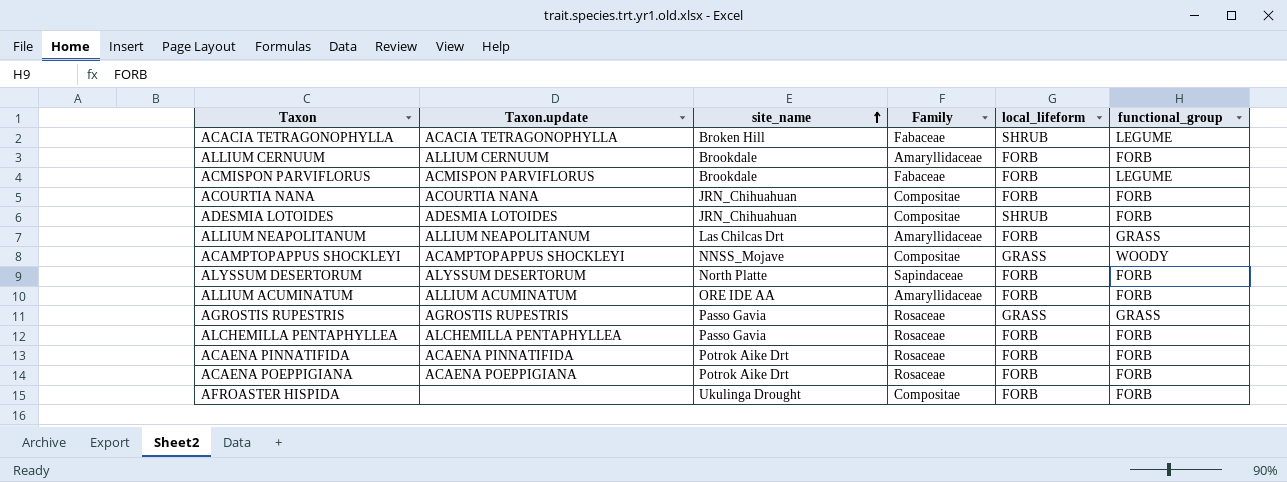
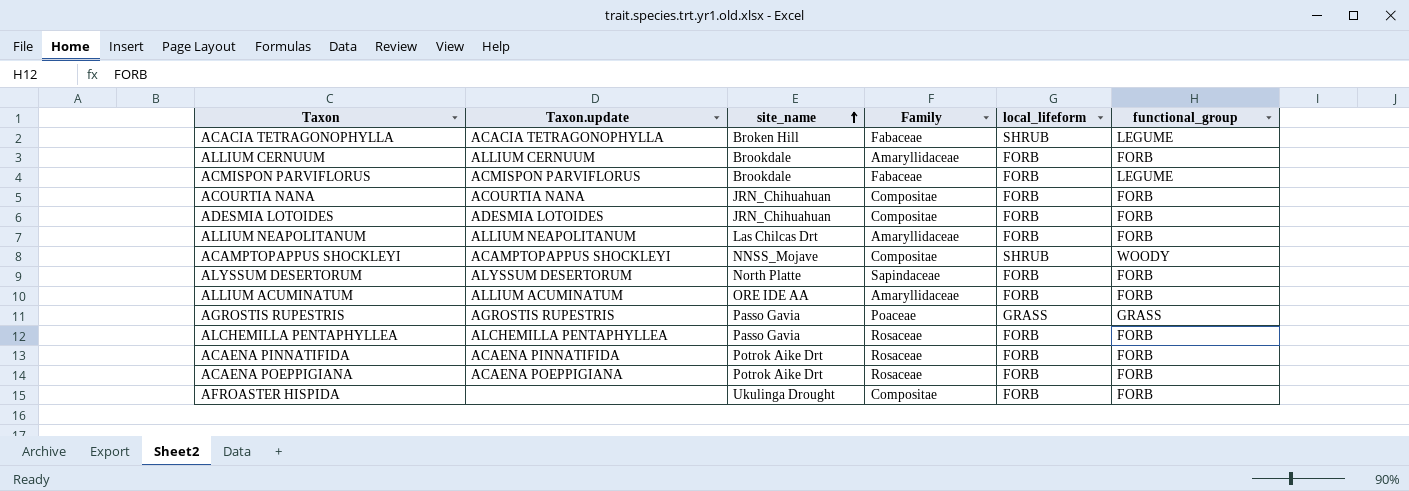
ADESMIA LOTOIDES | local_lifeform: SHRUB -> FORB
ALLIUM NEAPOLITANUM | functional_group: GRASS -> FORB
ACAMPTOPAPPUS SHOCKLEYI | local_lifeform: GRASS -> SHRUB
AGROSTIS RUPESTRIS | Family: Rosaceae -> Poaceae

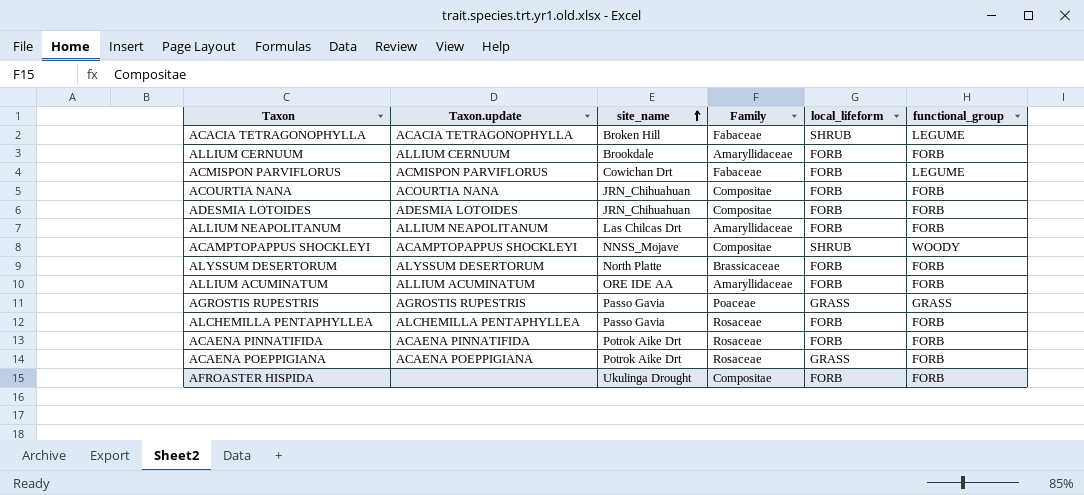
ACMISPON PARVIFLORUS | site_name: Brookdale -> Cowichan Drt
ALYSSUM DESERTORUM | Family: Sapindaceae -> Brassicaceae
ACAENA POEPPIGIANA | local_lifeform: FORB -> GRASS

